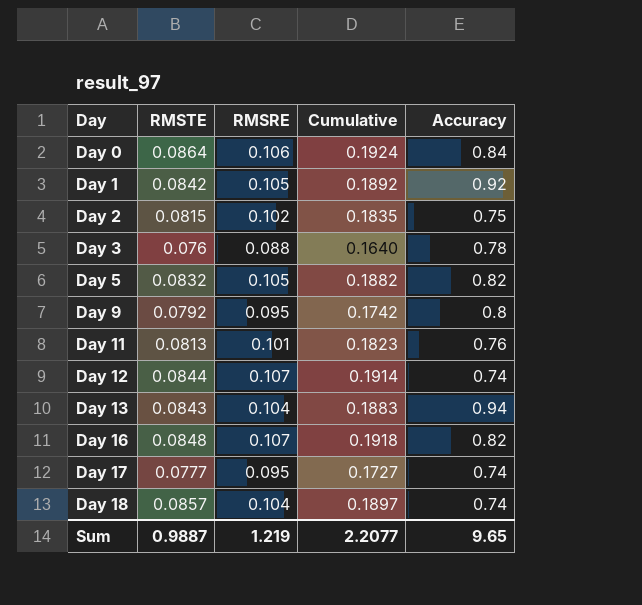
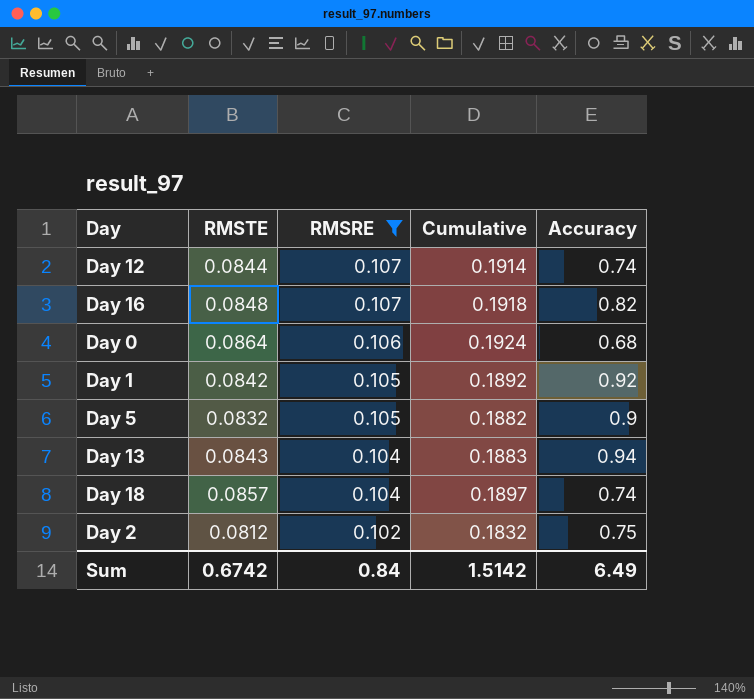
filter: none -> RMSRE >= 0.102
row order: Day ascending -> RMSRE descending
Day 0 | Accuracy: 0.84 -> 0.68
Day 5 | Accuracy: 0.82 -> 0.9
Day 2 | RMSTE: 0.0815 -> 0.0812
Day 2 | Cumulative: 0.1835 -> 0.1832
Sum | RMSTE: 0.9887 -> 0.6742
Sum | RMSRE: 1.219 -> 0.84
Sum | Cumulative: 2.2077 -> 1.5142
Sum | Accuracy: 9.65 -> 6.49

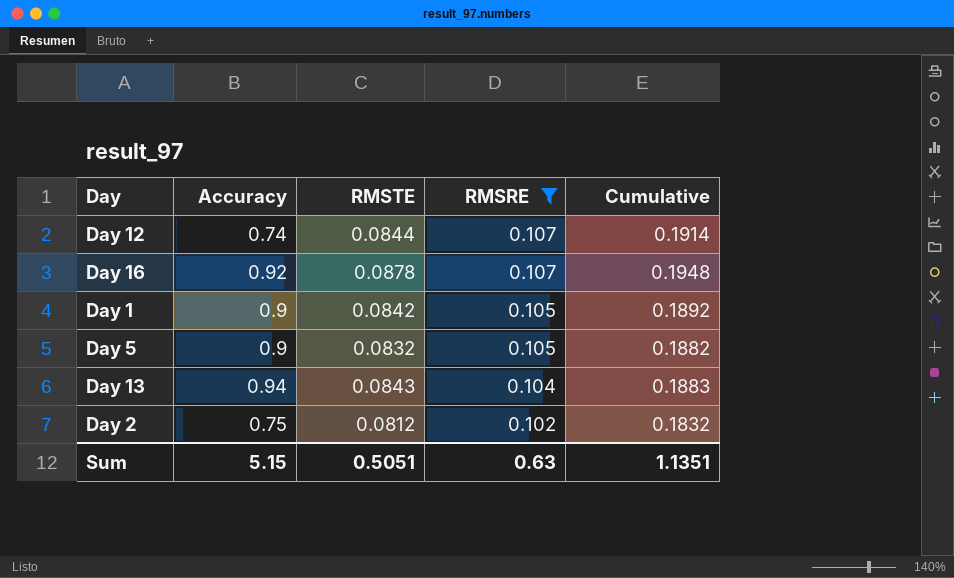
column Accuracy | position: 5 -> 2
row Day 0: 0.0864 | 0.106 | 0.1924 | 0.68 -> none
row Day 18: 0.0857 | 0.104 | 0.1897 | 0.74 -> none
Day 16 | Accuracy: 0.82 -> 0.92
Day 16 | RMSTE: 0.0848 -> 0.0878
Day 16 | Cumulative: 0.1918 -> 0.1948
Day 1 | Accuracy: 0.92 -> 0.9
Sum | Accuracy: 6.49 -> 5.15
Sum | RMSTE: 0.6742 -> 0.5051
Sum | RMSRE: 0.84 -> 0.63
Sum | Cumulative: 1.5142 -> 1.1351

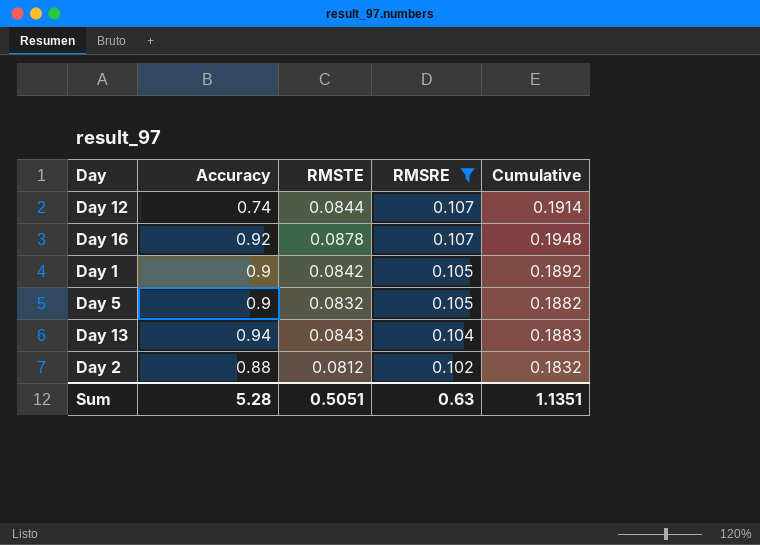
Day 2 | Accuracy: 0.75 -> 0.88
Sum | Accuracy: 5.15 -> 5.28

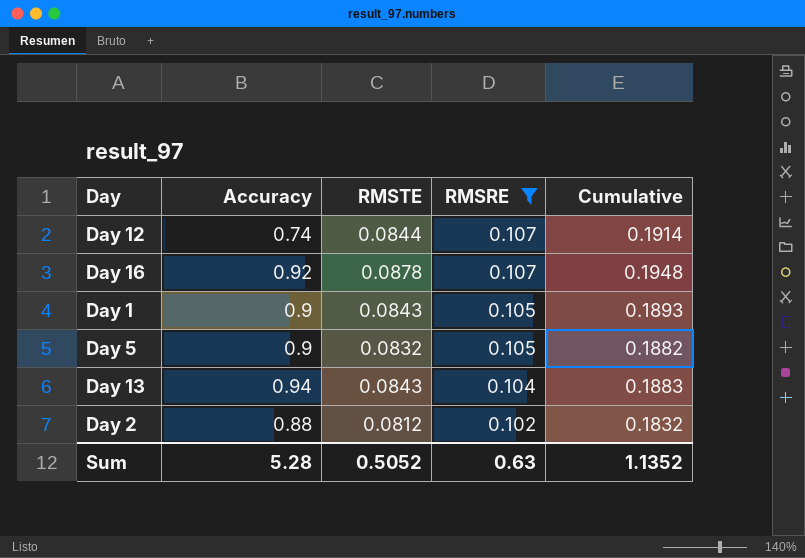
Day 1 | RMSTE: 0.0842 -> 0.0843
Day 1 | Cumulative: 0.1892 -> 0.1893
Sum | RMSTE: 0.5051 -> 0.5052
Sum | Cumulative: 1.1351 -> 1.1352

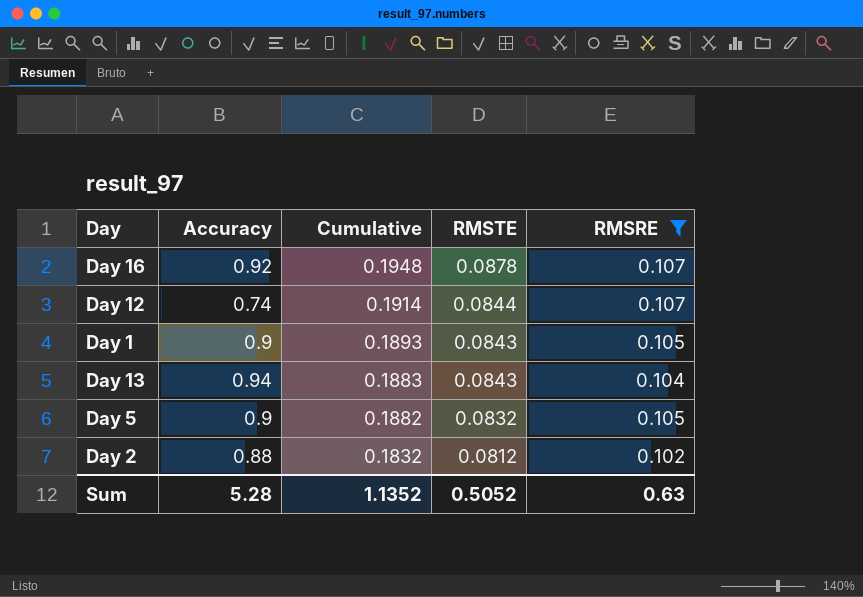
row order: RMSRE descending -> Cumulative descending
column Cumulative | position: 5 -> 3

